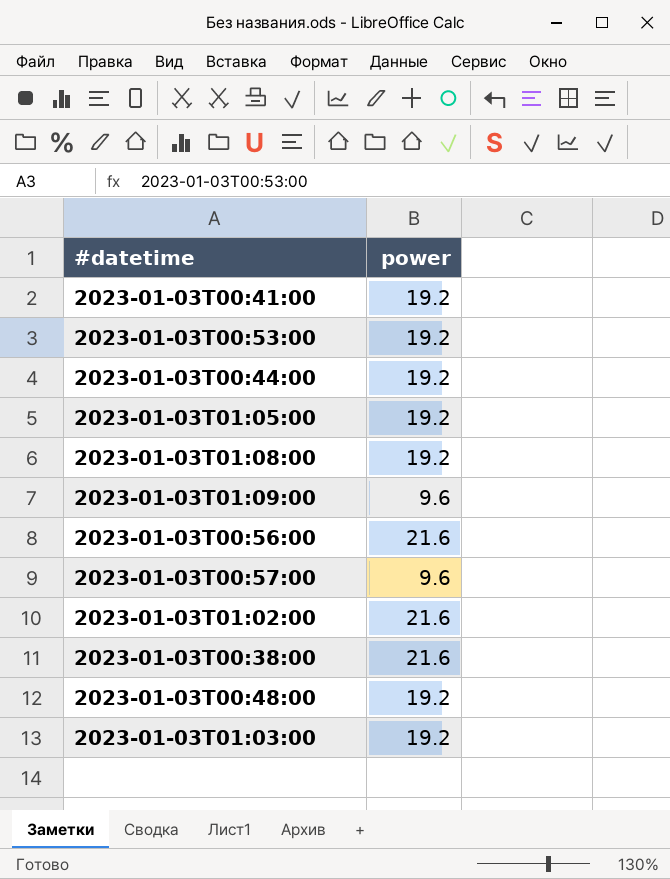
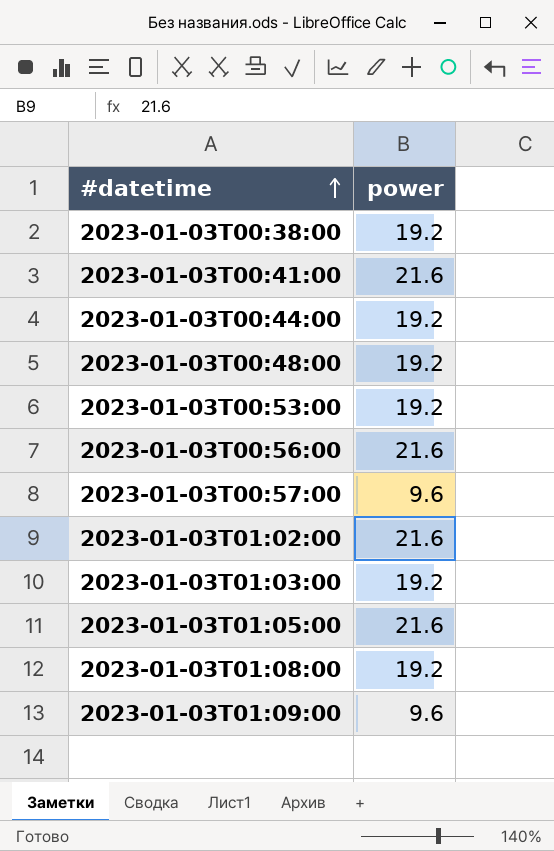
row order: none -> #datetime ascending
2023-01-03T00:38:00 | power: 21.6 -> 19.2
2023-01-03T00:41:00 | power: 19.2 -> 21.6
2023-01-03T01:05:00 | power: 19.2 -> 21.6

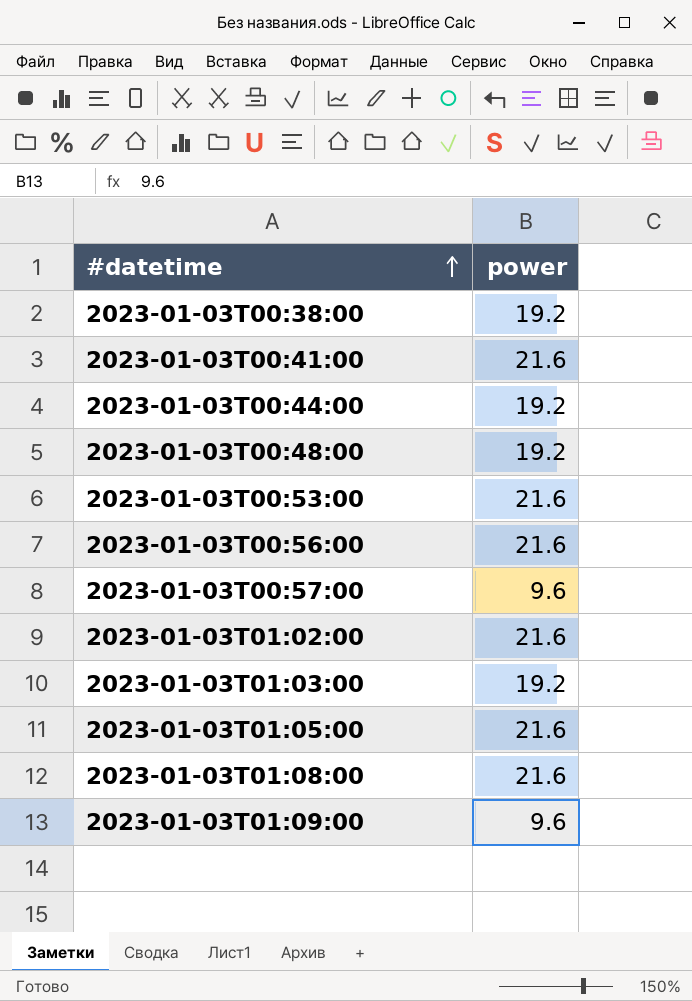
2023-01-03T00:53:00 | power: 19.2 -> 21.6
2023-01-03T01:08:00 | power: 19.2 -> 21.6

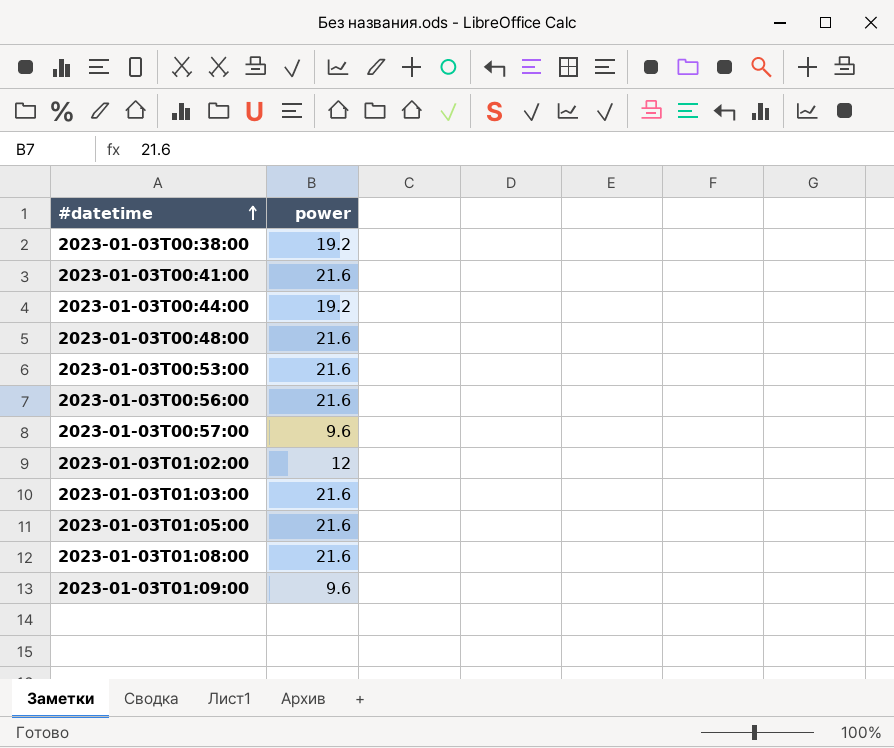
2023-01-03T00:48:00 | power: 19.2 -> 21.6
2023-01-03T01:02:00 | power: 21.6 -> 12
2023-01-03T01:03:00 | power: 19.2 -> 21.6

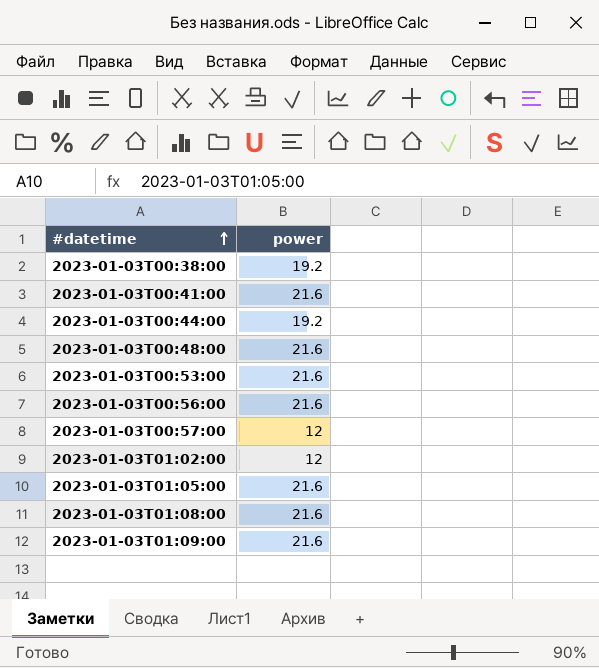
row 2023-01-03T01:03:00: 21.6 -> none
2023-01-03T00:57:00 | power: 9.6 -> 12
2023-01-03T01:09:00 | power: 9.6 -> 21.6

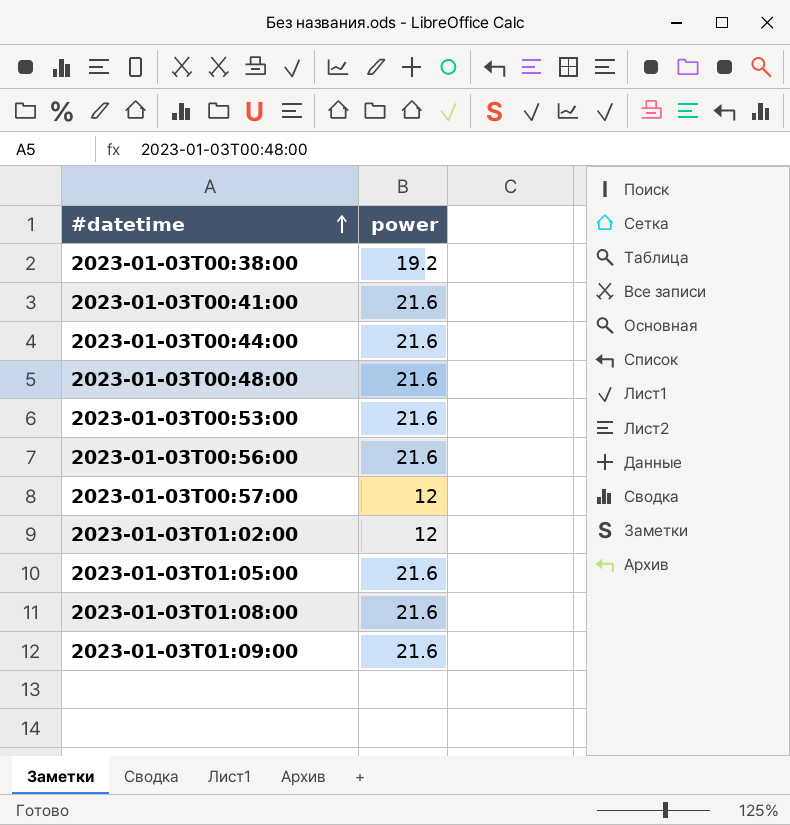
2023-01-03T00:44:00 | power: 19.2 -> 21.6

